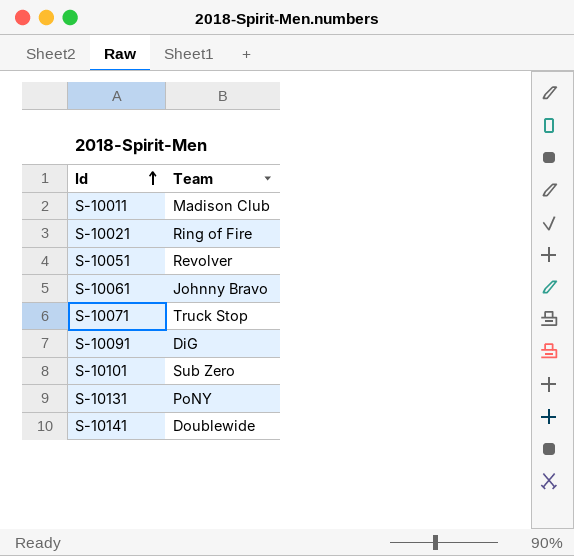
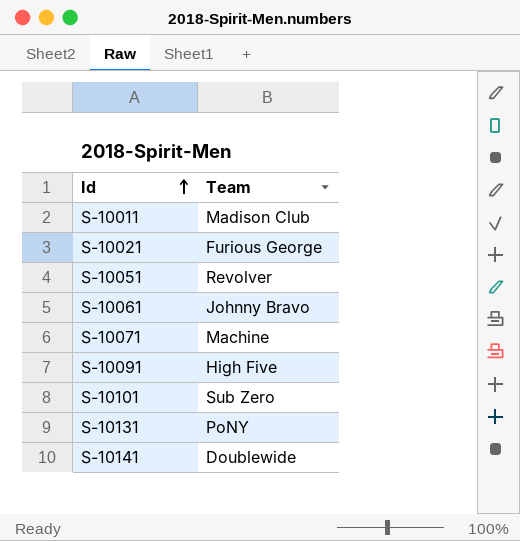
S-10021 | Team: Ring of Fire -> Furious George
S-10071 | Team: Truck Stop -> Machine
S-10091 | Team: DiG -> High Five

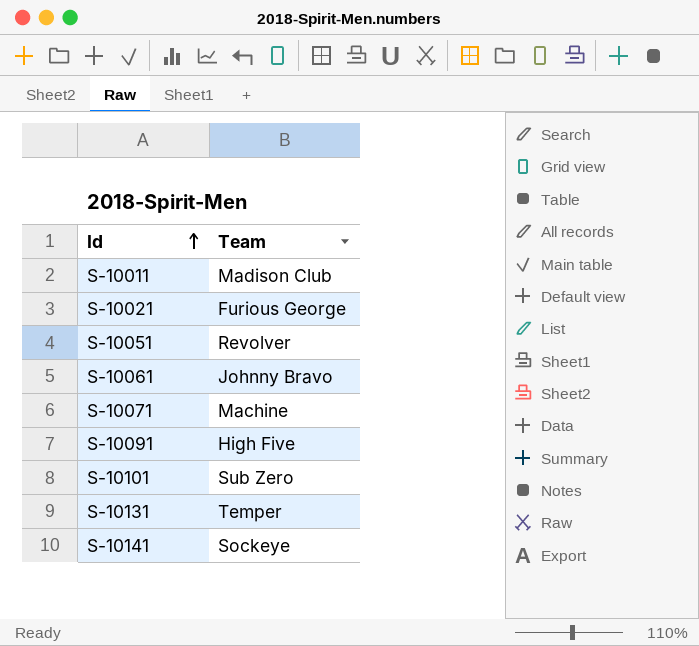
S-10131 | Team: PoNY -> Temper
S-10141 | Team: Doublewide -> Sockeye

